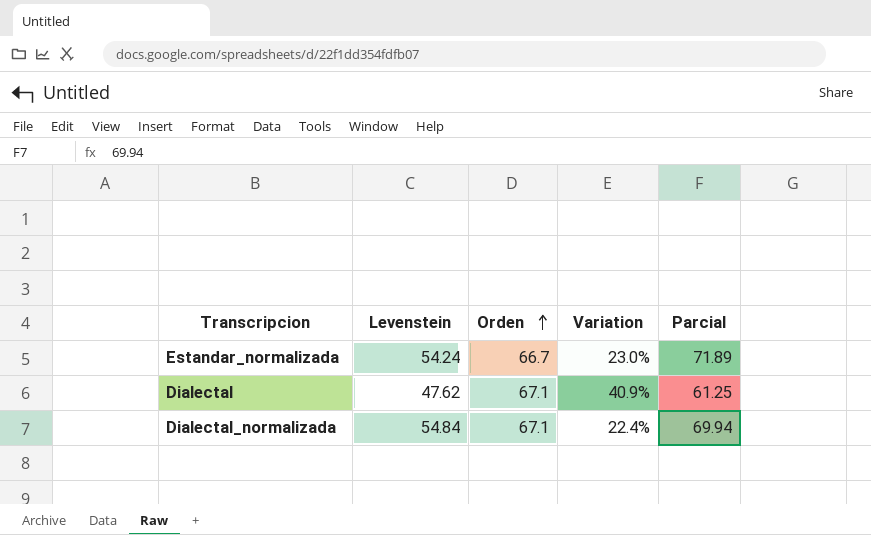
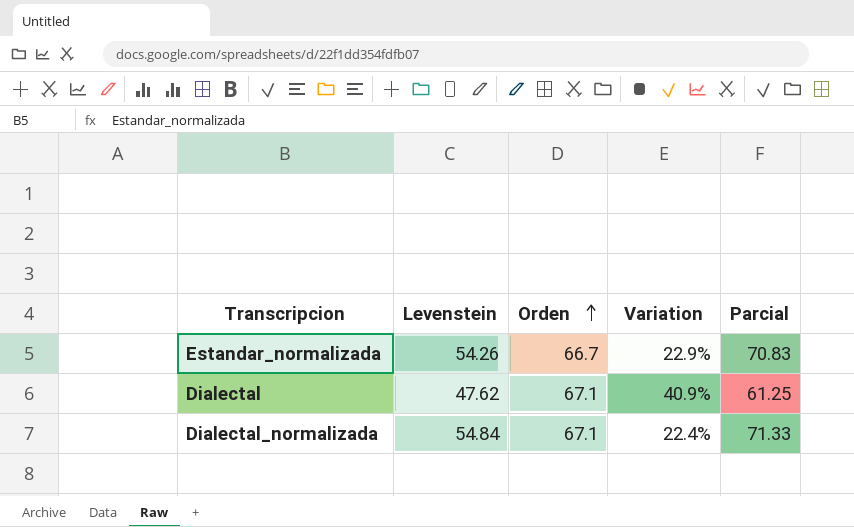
Estandar_normalizada | Levenstein: 54.24 -> 54.26
Estandar_normalizada | Variation: 23.0% -> 22.9%
Estandar_normalizada | Parcial: 71.89 -> 70.83
Dialectal_normalizada | Parcial: 69.94 -> 71.33

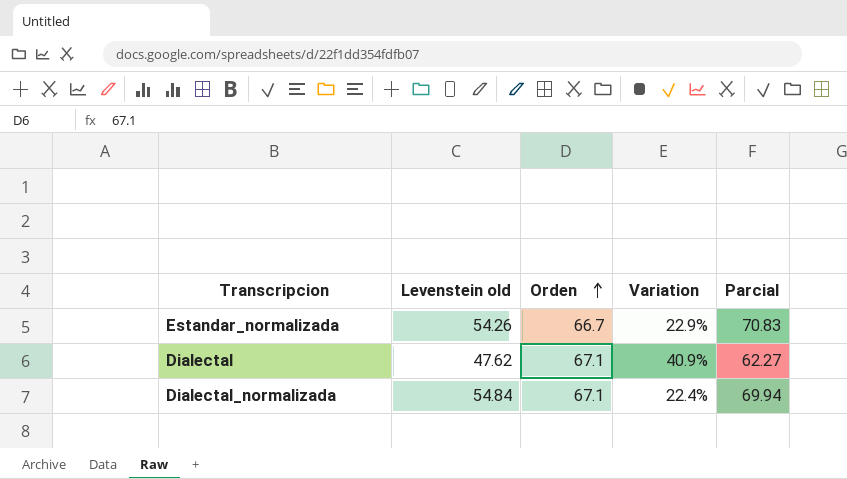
column name: Levenstein -> Levenstein old
Dialectal | Parcial: 61.25 -> 62.27
Dialectal_normalizada | Parcial: 71.33 -> 69.94

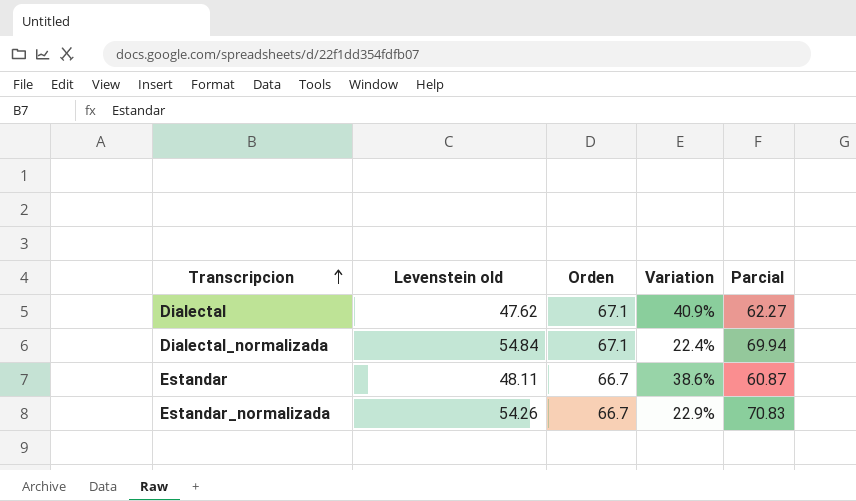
row order: Orden ascending -> Transcripcion ascending
row Estandar: none -> 48.11 | 66.7 | 38.6% | 60.87

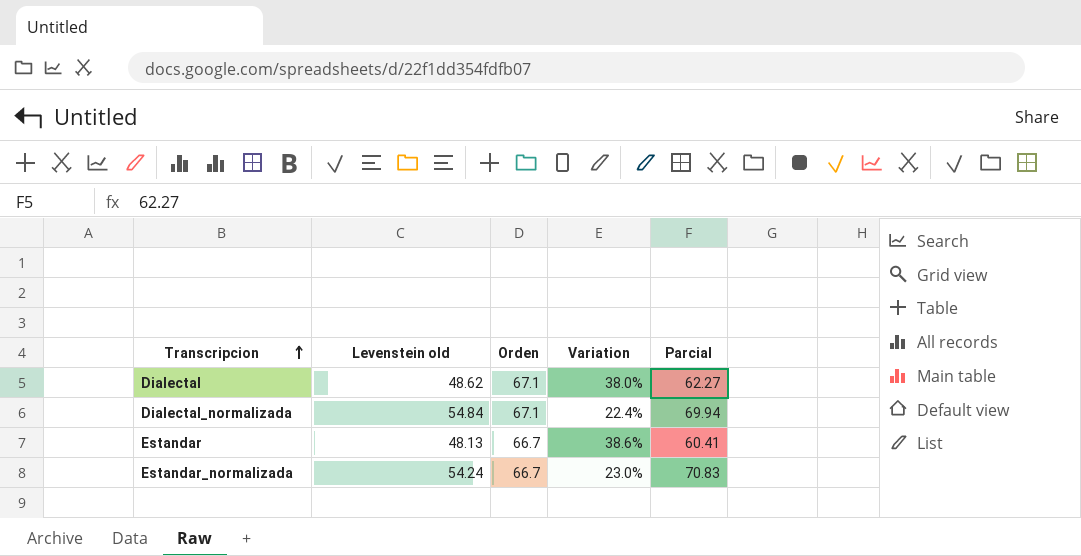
Dialectal | Levenstein old: 47.62 -> 48.62
Dialectal | Variation: 40.9% -> 38.0%
Estandar | Levenstein old: 48.11 -> 48.13
Estandar | Parcial: 60.87 -> 60.41
Estandar_normalizada | Levenstein old: 54.26 -> 54.24
Estandar_normalizada | Variation: 22.9% -> 23.0%

